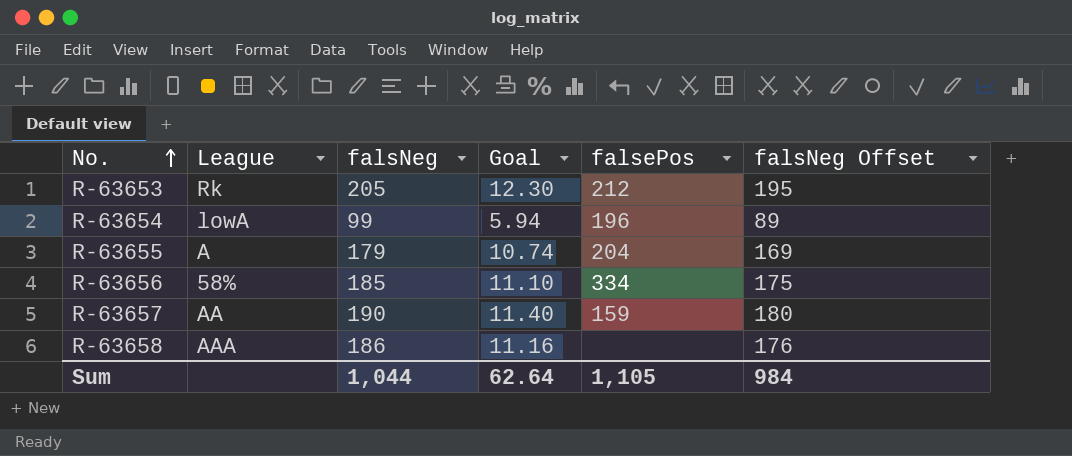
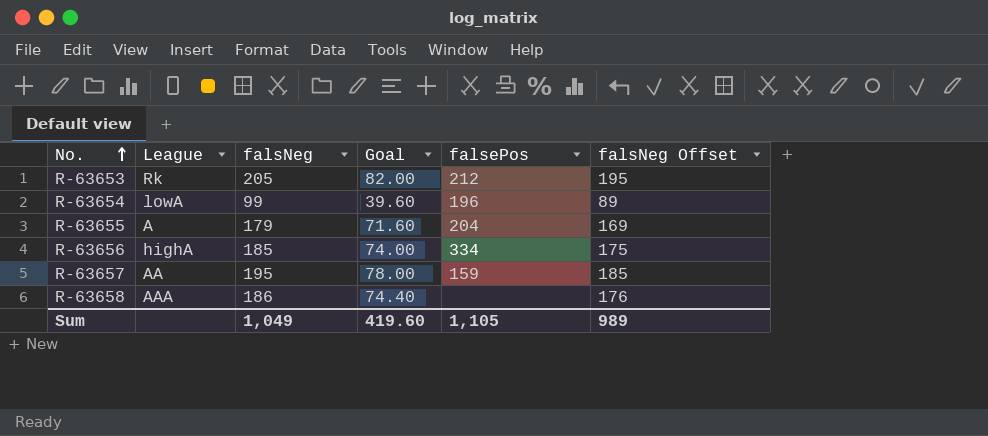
column Goal | formula: [falsNeg] * 0.06 -> [falsNeg] * 0.4
R-63656 | League: 58% -> highA
R-63657 | falsNeg: 190 -> 195
R-63657 | falsNeg Offset: 180 -> 185
Sum | falsNeg: 1,044 -> 1,049
Sum | Goal: 62.64 -> 419.60
Sum | falsNeg Offset: 984 -> 989

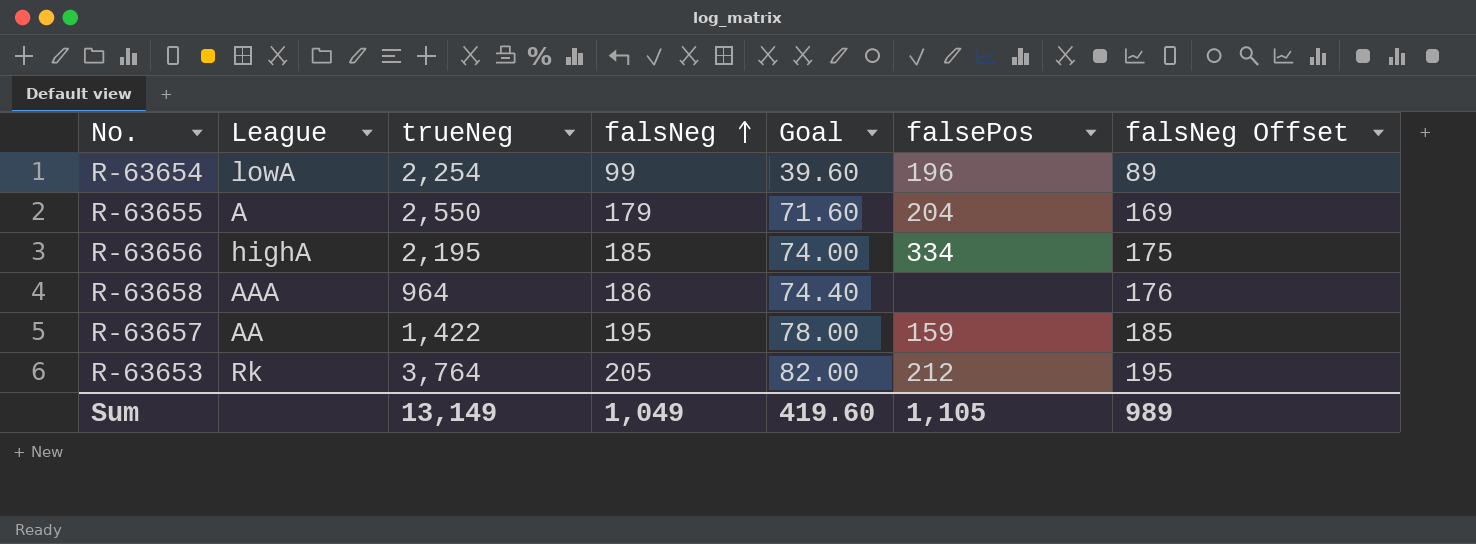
row order: No. ascending -> falsNeg ascending
column trueNeg | position: none -> 3

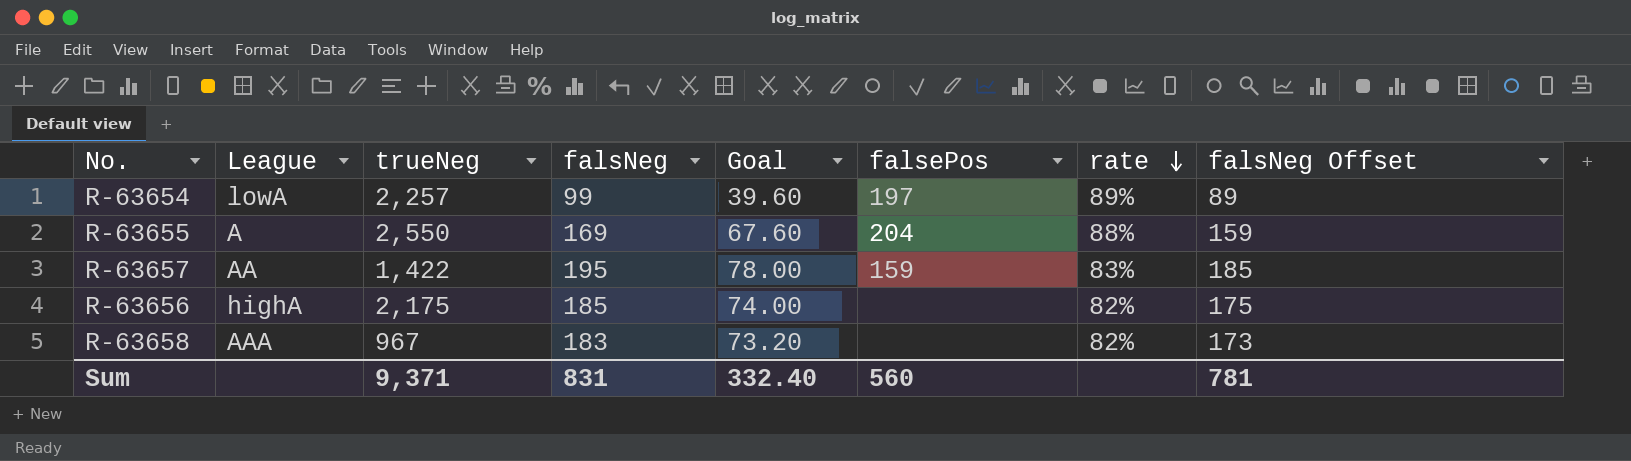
row order: falsNeg ascending -> rate descending
column rate | position: none -> 7
row R-63653: Rk | 3,764 | 205 | 82.00 | 212 | 195 -> none
R-63654 | trueNeg: 2,254 -> 2,257
R-63654 | falsePos: 196 -> 197
R-63655 | falsNeg: 179 -> 169
R-63655 | Goal: 71.60 -> 67.60
R-63655 | falsNeg Offset: 169 -> 159
R-63656 | trueNeg: 2,195 -> 2,175
R-63656 | falsePos: 334 -> none
R-63658 | trueNeg: 964 -> 967
R-63658 | falsNeg: 186 -> 183
R-63658 | Goal: 74.40 -> 73.20
R-63658 | falsNeg Offset: 176 -> 173
Sum | trueNeg: 13,149 -> 9,371
Sum | falsNeg: 1,049 -> 831
Sum | Goal: 419.60 -> 332.40
Sum | falsePos: 1,105 -> 560
Sum | falsNeg Offset: 989 -> 781

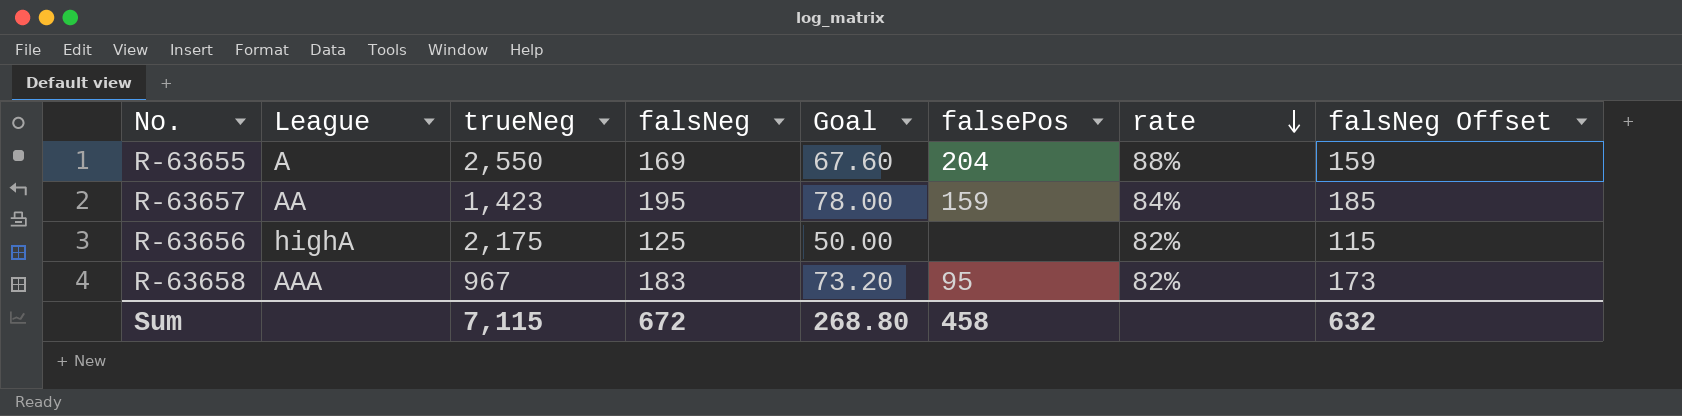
row R-63654: lowA | 2,257 | 99 | 39.60 | 197 | 89% | 89 -> none
R-63657 | trueNeg: 1,422 -> 1,423
R-63657 | rate: 83% -> 84%
R-63656 | falsNeg: 185 -> 125
R-63656 | Goal: 74.00 -> 50.00
R-63656 | falsNeg Offset: 175 -> 115
R-63658 | falsePos: none -> 95
Sum | trueNeg: 9,371 -> 7,115
Sum | falsNeg: 831 -> 672
Sum | Goal: 332.40 -> 268.80
Sum | falsePos: 560 -> 458
Sum | falsNeg Offset: 781 -> 632

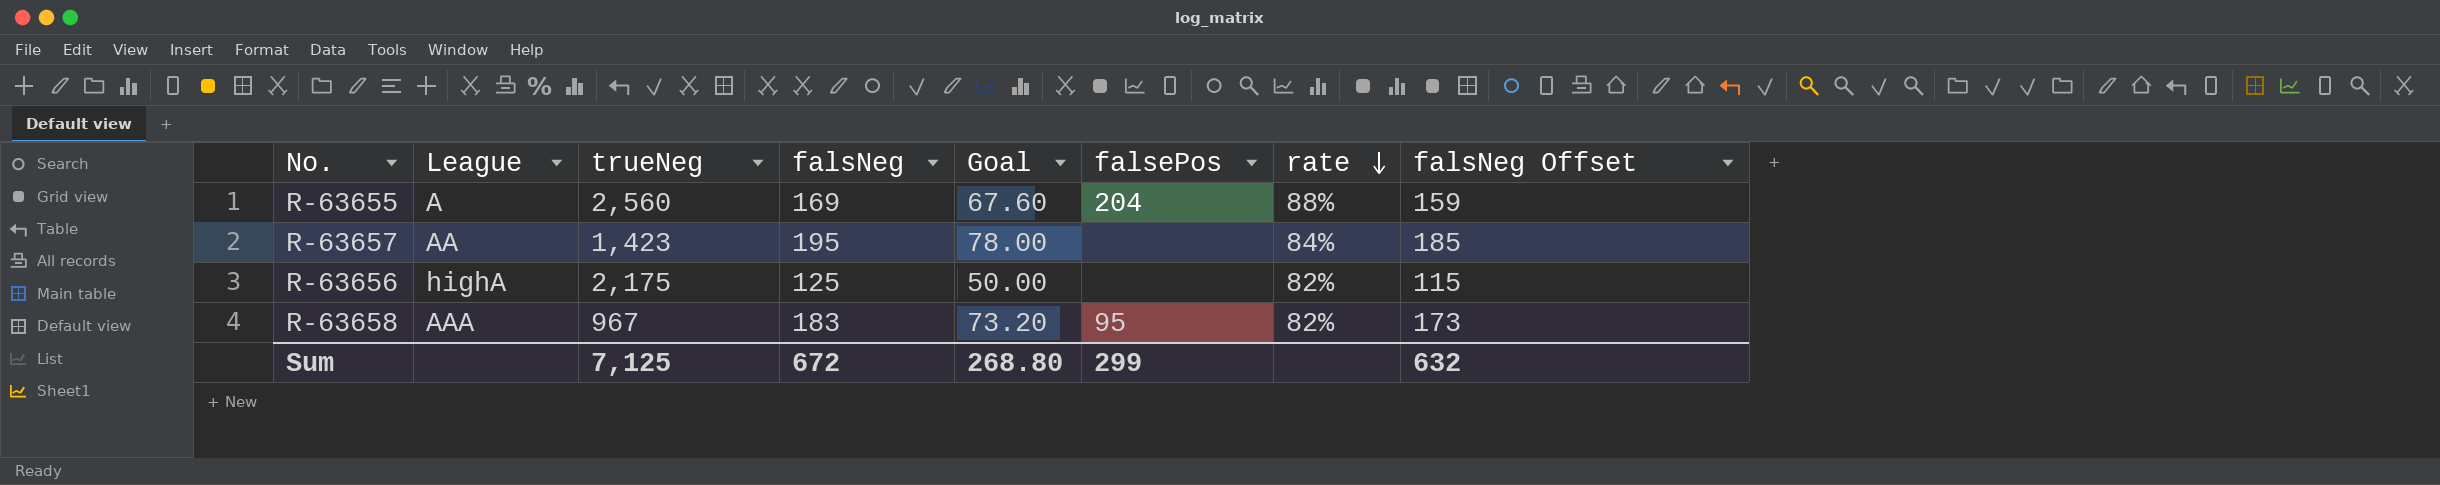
R-63655 | trueNeg: 2,550 -> 2,560
R-63657 | falsePos: 159 -> none
Sum | trueNeg: 7,115 -> 7,125
Sum | falsePos: 458 -> 299

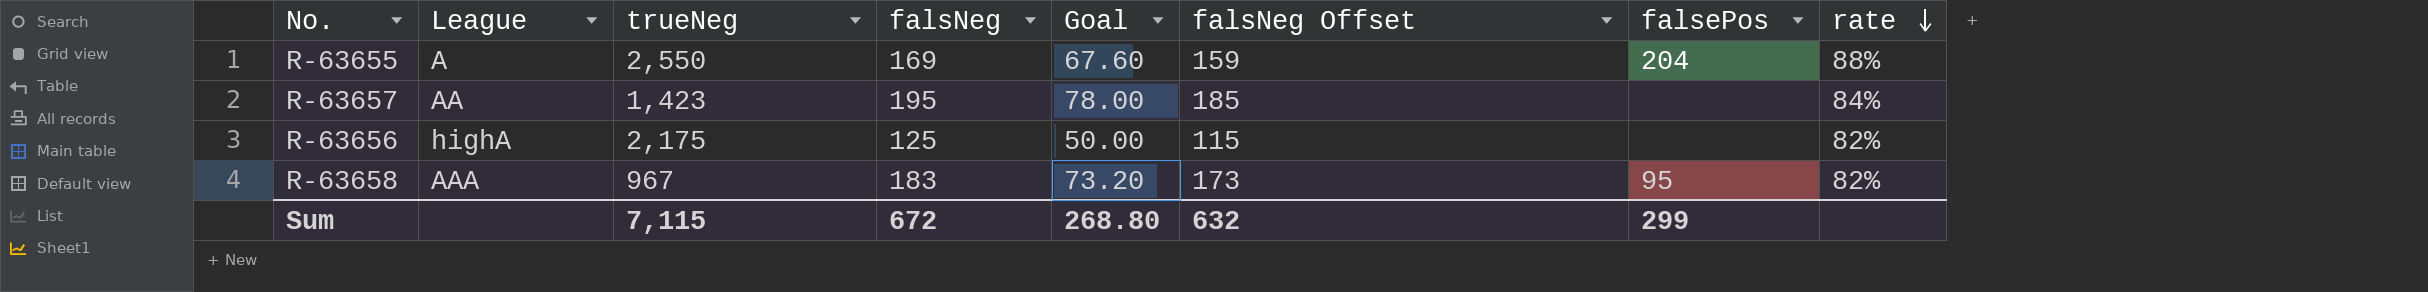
column falsNeg Offset | position: 8 -> 6
R-63655 | trueNeg: 2,560 -> 2,550
Sum | trueNeg: 7,125 -> 7,115

